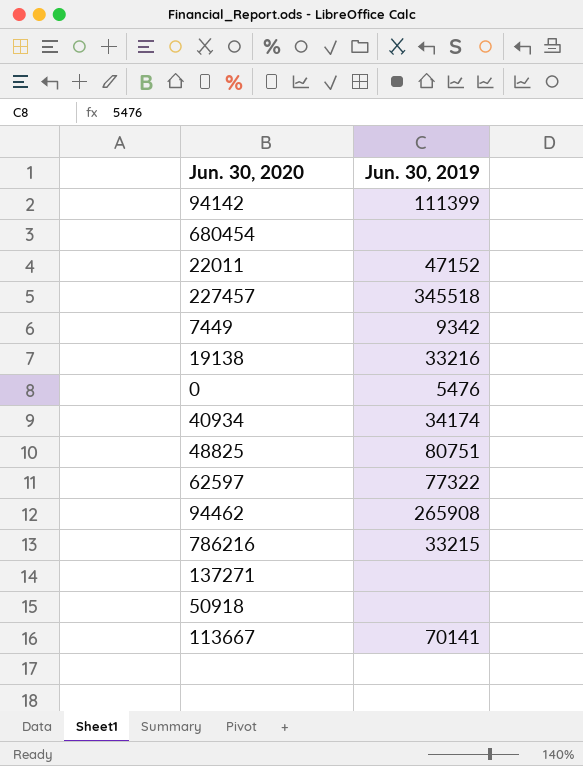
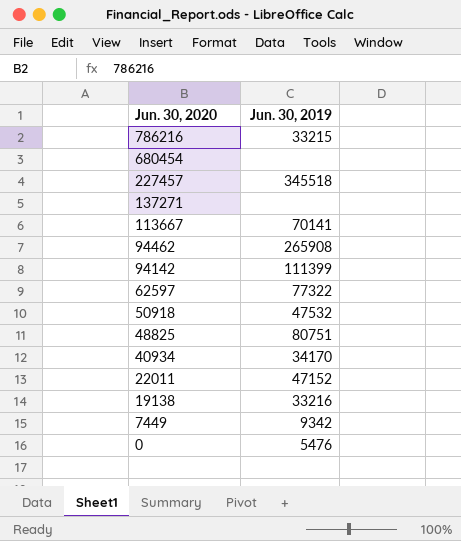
row order: none -> Jun. 30, 2020 descending
50918 | Jun. 30, 2019: none -> 47532
40934 | Jun. 30, 2019: 34174 -> 34170

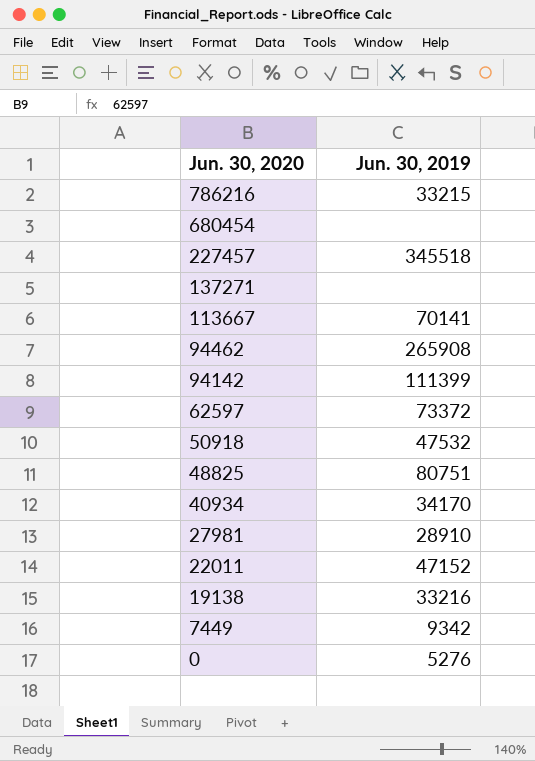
62597 | Jun. 30, 2019: 77322 -> 73372
row 27981: none -> 28910
0 | Jun. 30, 2019: 5476 -> 5276

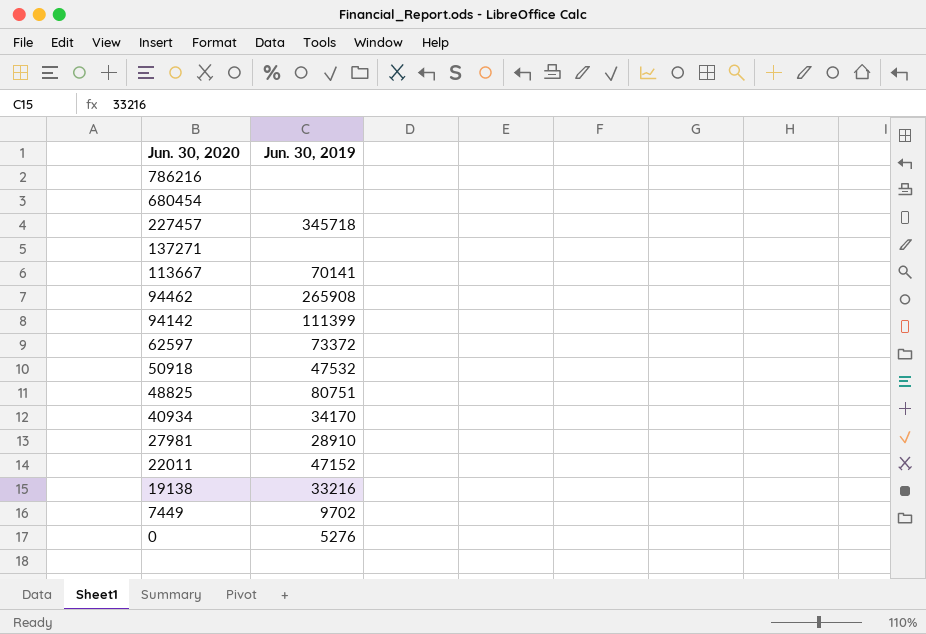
786216 | Jun. 30, 2019: 33215 -> none
227457 | Jun. 30, 2019: 345518 -> 345718
7449 | Jun. 30, 2019: 9342 -> 9702

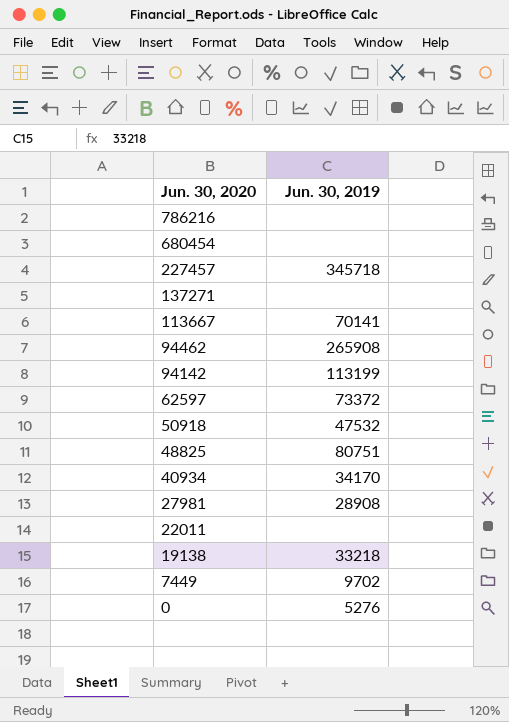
94142 | Jun. 30, 2019: 111399 -> 113199
27981 | Jun. 30, 2019: 28910 -> 28908
22011 | Jun. 30, 2019: 47152 -> none
19138 | Jun. 30, 2019: 33216 -> 33218

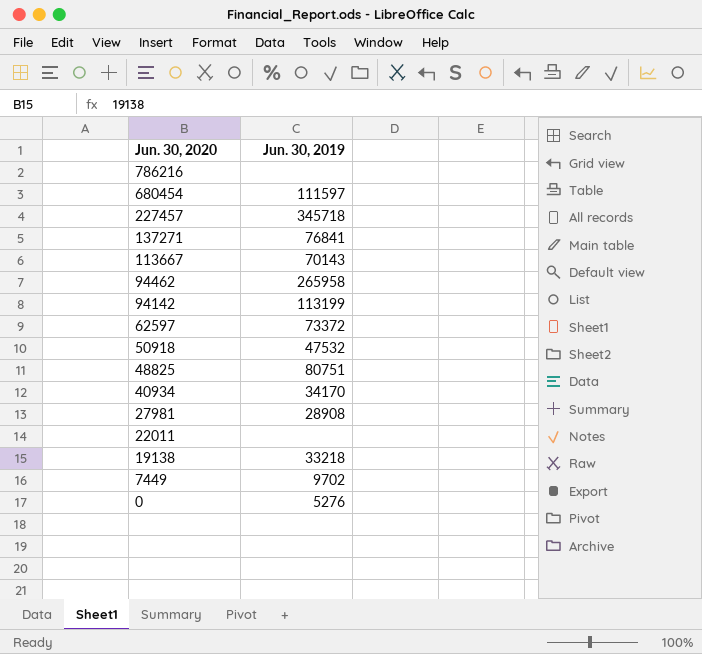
680454 | Jun. 30, 2019: none -> 111597
137271 | Jun. 30, 2019: none -> 76841
113667 | Jun. 30, 2019: 70141 -> 70143
94462 | Jun. 30, 2019: 265908 -> 265958

